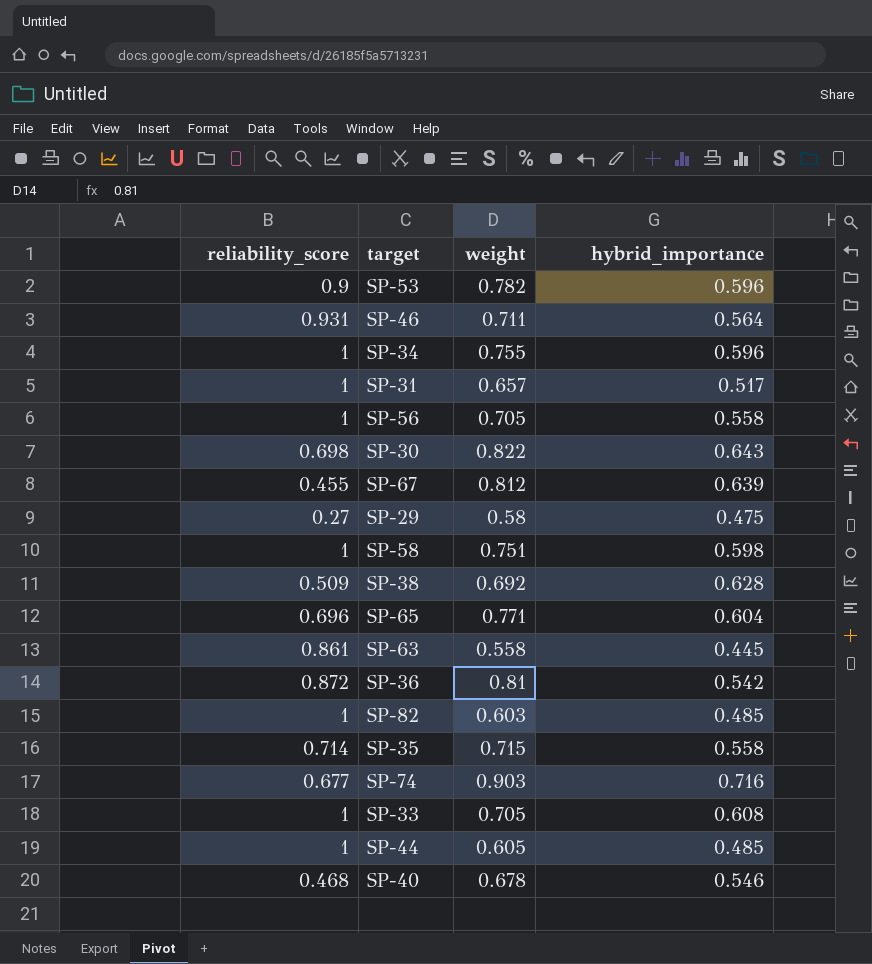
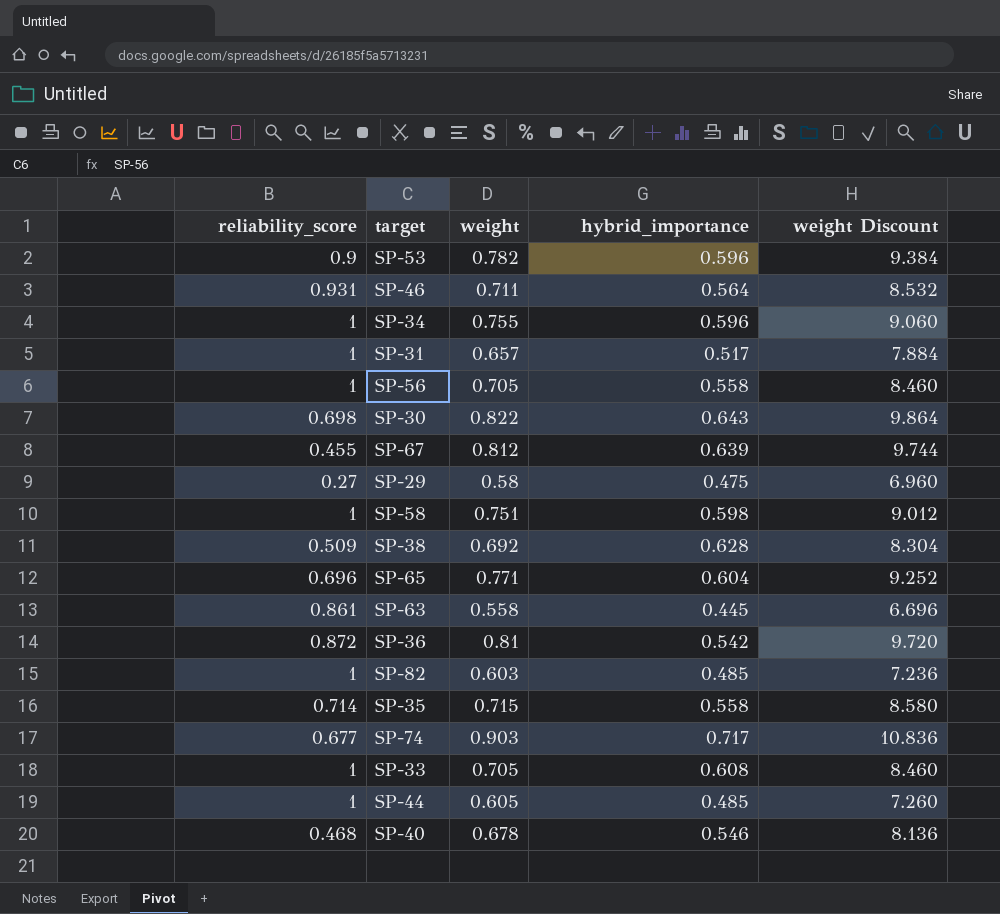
column weight Discount | formula: none -> [weight] * 12
SP-74 | hybrid_importance: 0.716 -> 0.717

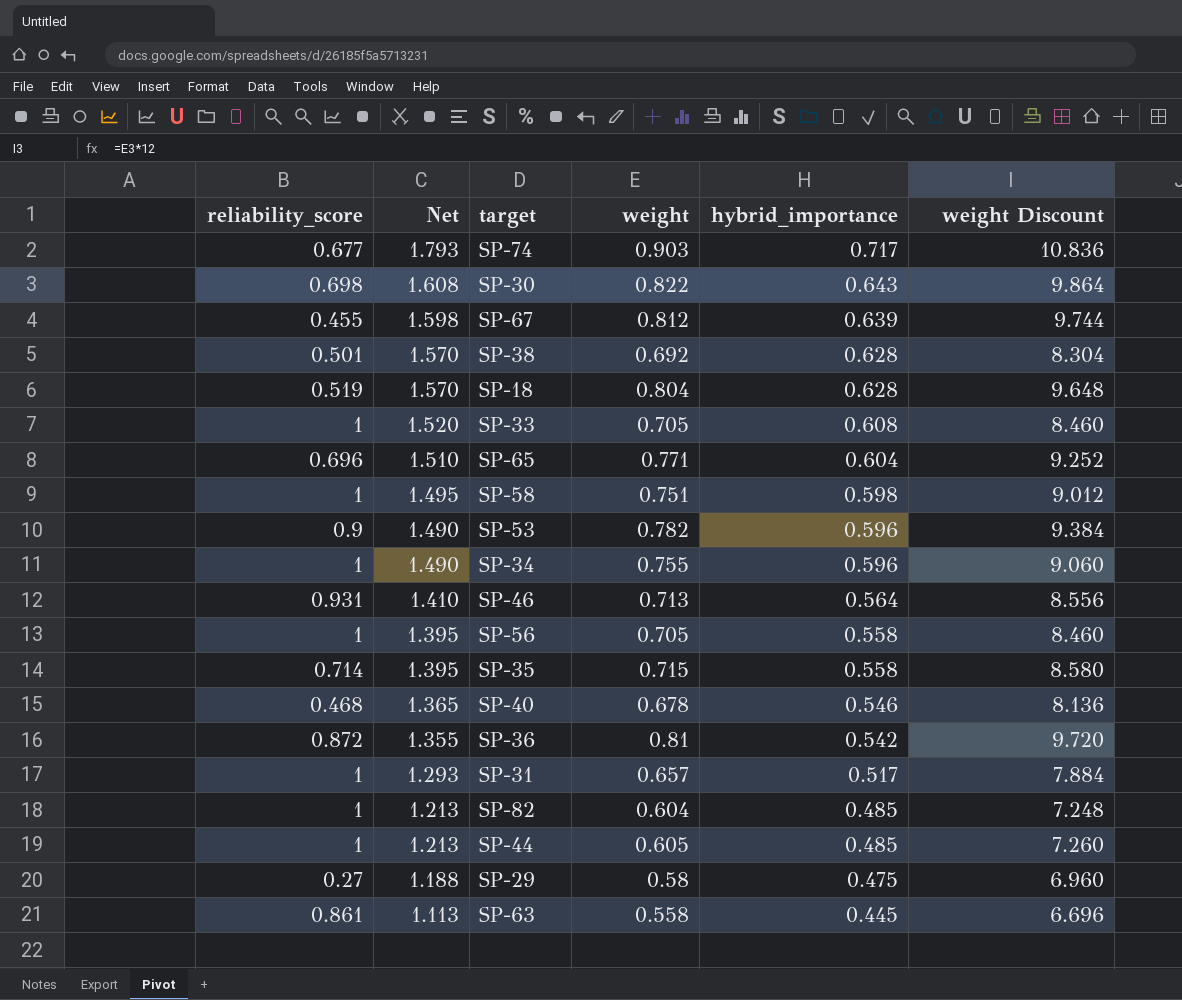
row order: none -> Net descending
column Net | formula: none -> [hybrid_importance] * 2.5
SP-38 | reliability_score: 0.509 -> 0.501
row SP-18: none -> 0.519 | 1.570 | 0.804 | 0.628 | 9.648
SP-46 | weight: 0.711 -> 0.713
SP-46 | weight Discount: 8.532 -> 8.556
SP-82 | weight: 0.603 -> 0.604
SP-82 | weight Discount: 7.236 -> 7.248

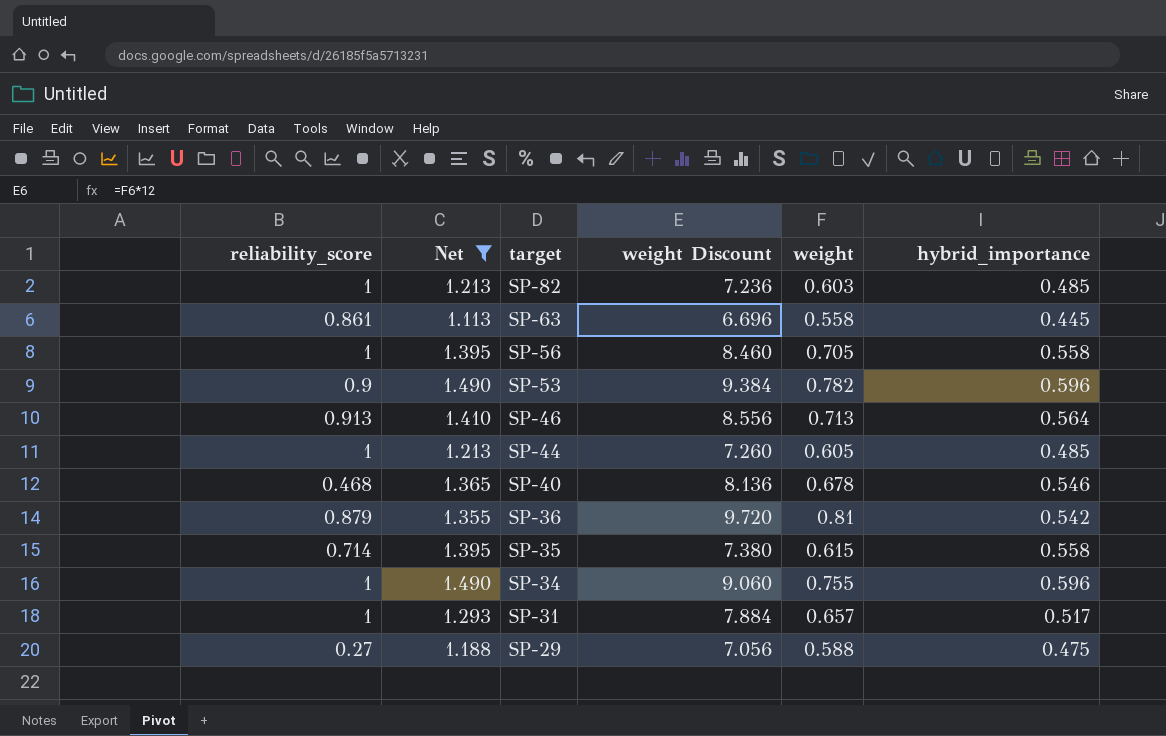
filter: none -> Net <= 1.490
row order: Net descending -> target descending
column weight Discount | position: 6 -> 4
SP-82 | weight Discount: 7.248 -> 7.236
SP-82 | weight: 0.604 -> 0.603
SP-46 | reliability_score: 0.931 -> 0.913
SP-36 | reliability_score: 0.872 -> 0.879
SP-35 | weight Discount: 8.580 -> 7.380
SP-35 | weight: 0.715 -> 0.615
SP-29 | weight Discount: 6.960 -> 7.056
SP-29 | weight: 0.58 -> 0.588

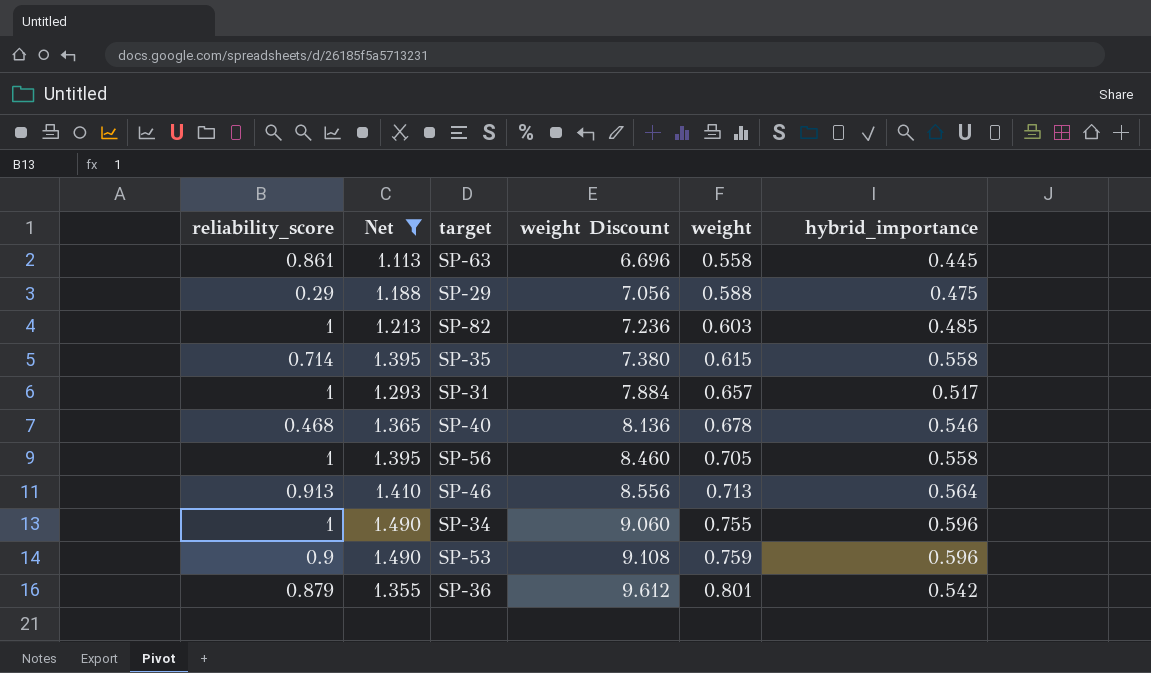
row order: target descending -> weight Discount ascending
row SP-44: 1 | 1.213 | 7.260 | 0.605 | 0.485 -> none
SP-29 | reliability_score: 0.27 -> 0.29
SP-53 | weight Discount: 9.384 -> 9.108
SP-53 | weight: 0.782 -> 0.759
SP-36 | weight Discount: 9.720 -> 9.612
SP-36 | weight: 0.81 -> 0.801

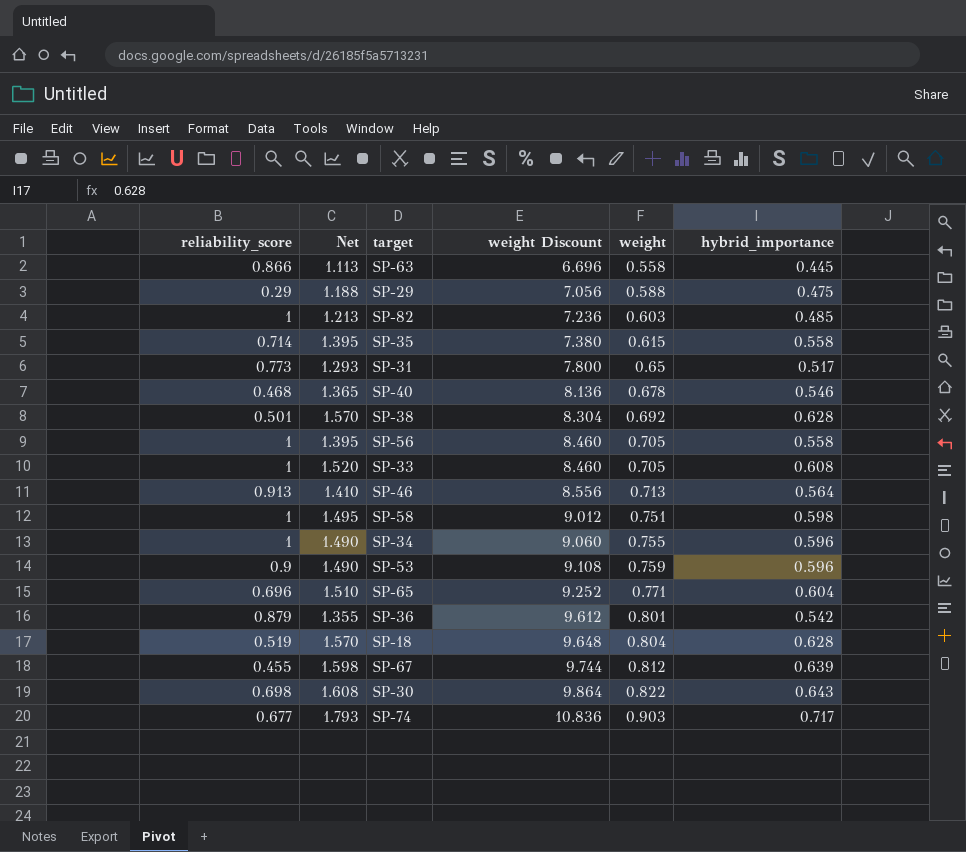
filter: Net <= 1.490 -> none
SP-63 | reliability_score: 0.861 -> 0.866
SP-31 | reliability_score: 1 -> 0.773
SP-31 | weight Discount: 7.884 -> 7.800
SP-31 | weight: 0.657 -> 0.65

